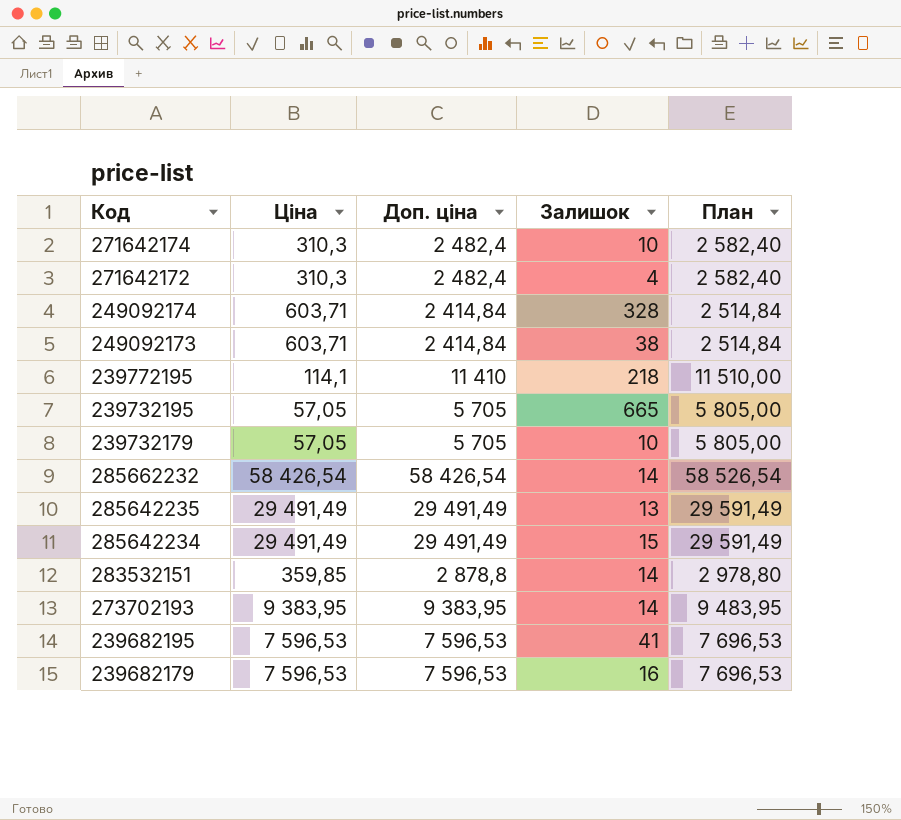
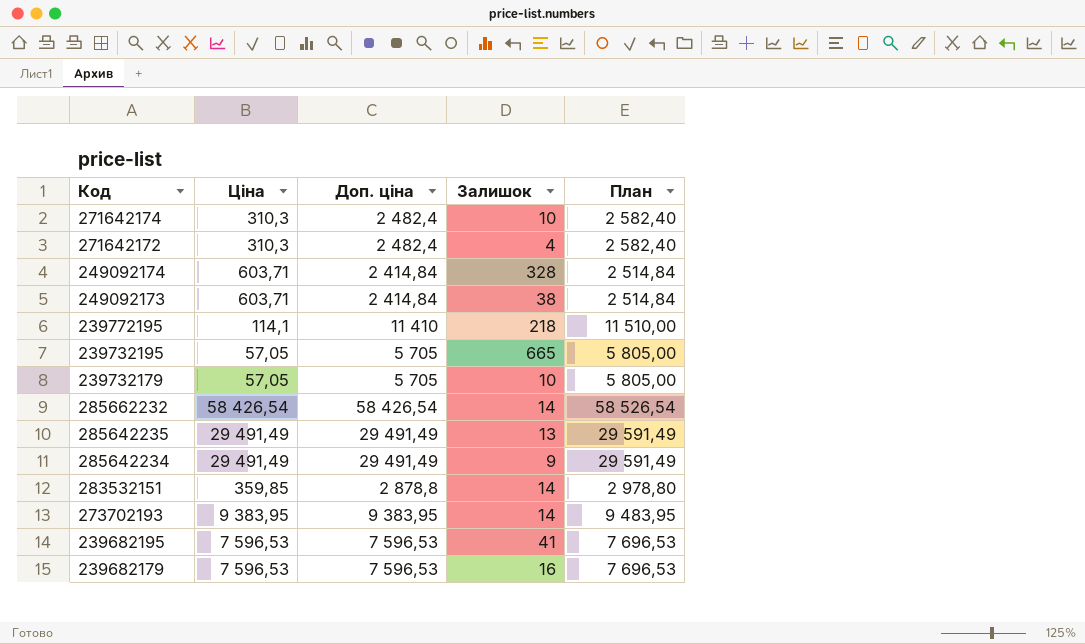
285642234 | Залишок: 15 -> 9

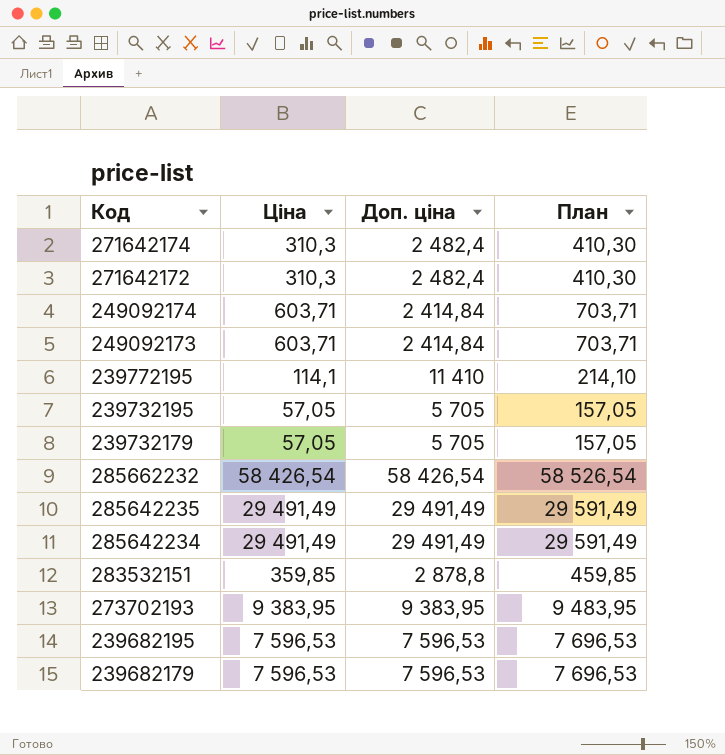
column Залишок | position: 4 -> none
column План | formula: [Доп. ціна] + 100 -> [Ціна] + 100

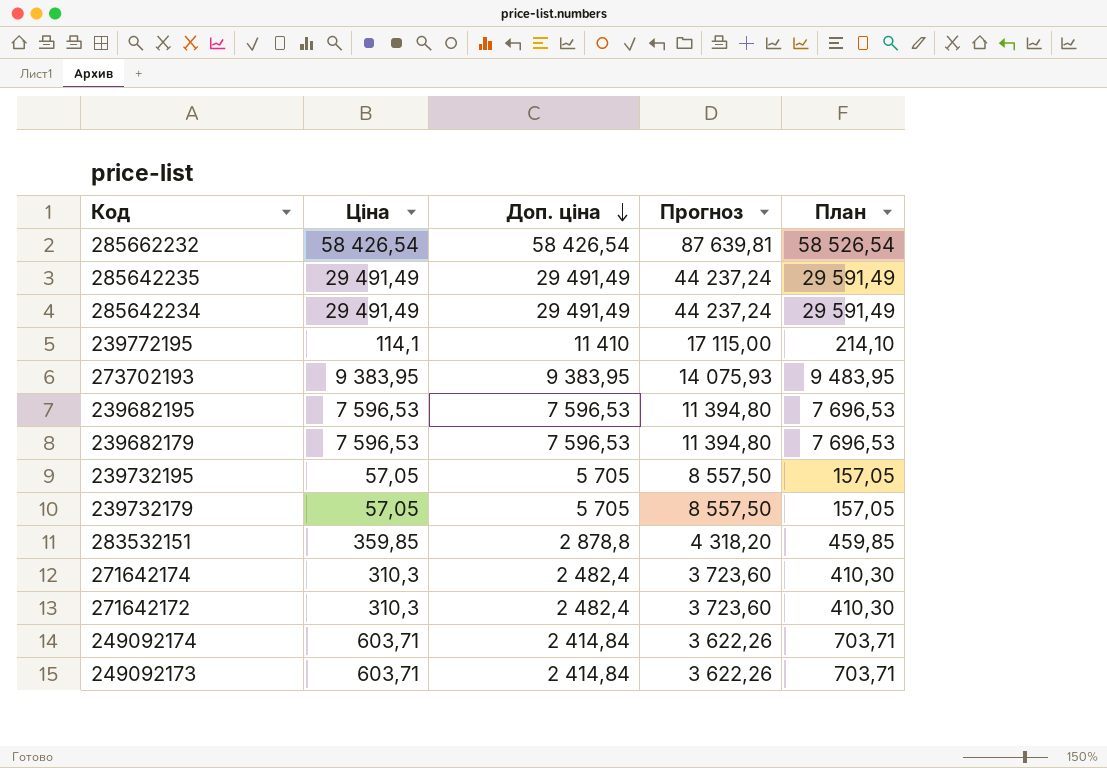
row order: none -> Доп. ціна descending
column Прогноз | formula: none -> [Доп. ціна] * 1,5

